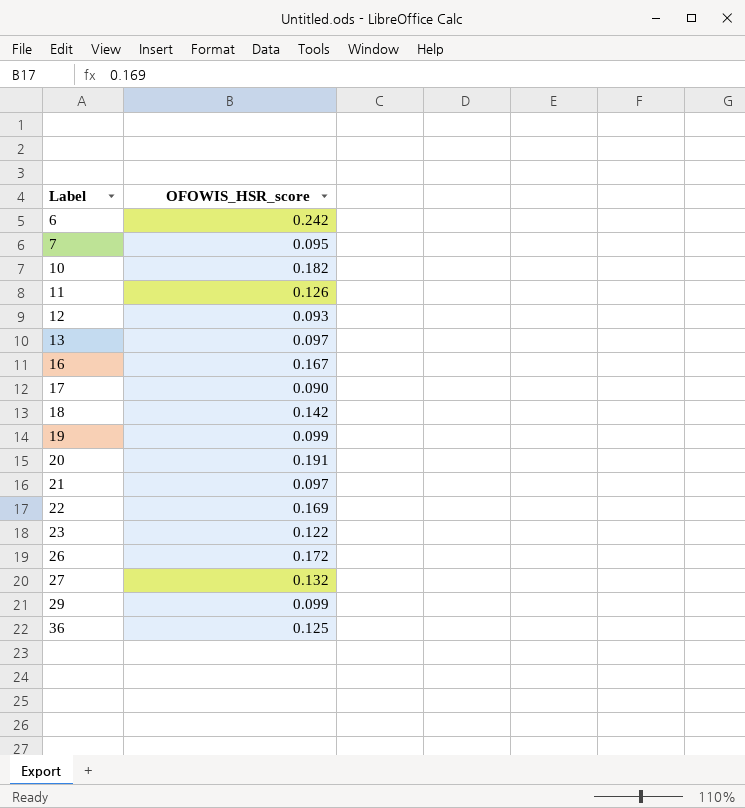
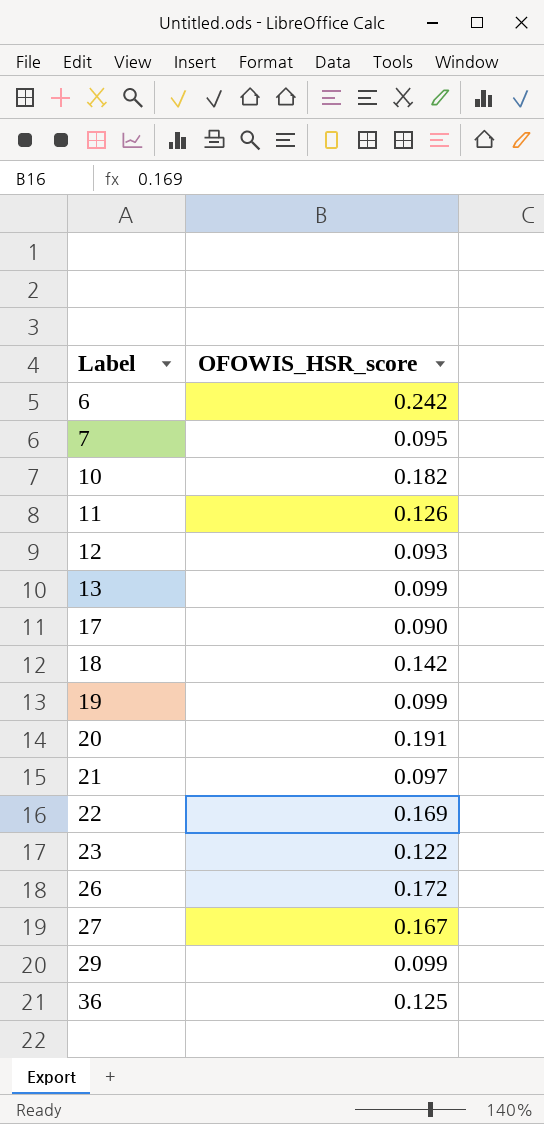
row 16: 0.167 -> none
13 | OFOWIS_HSR_score: 0.097 -> 0.099
27 | OFOWIS_HSR_score: 0.132 -> 0.167

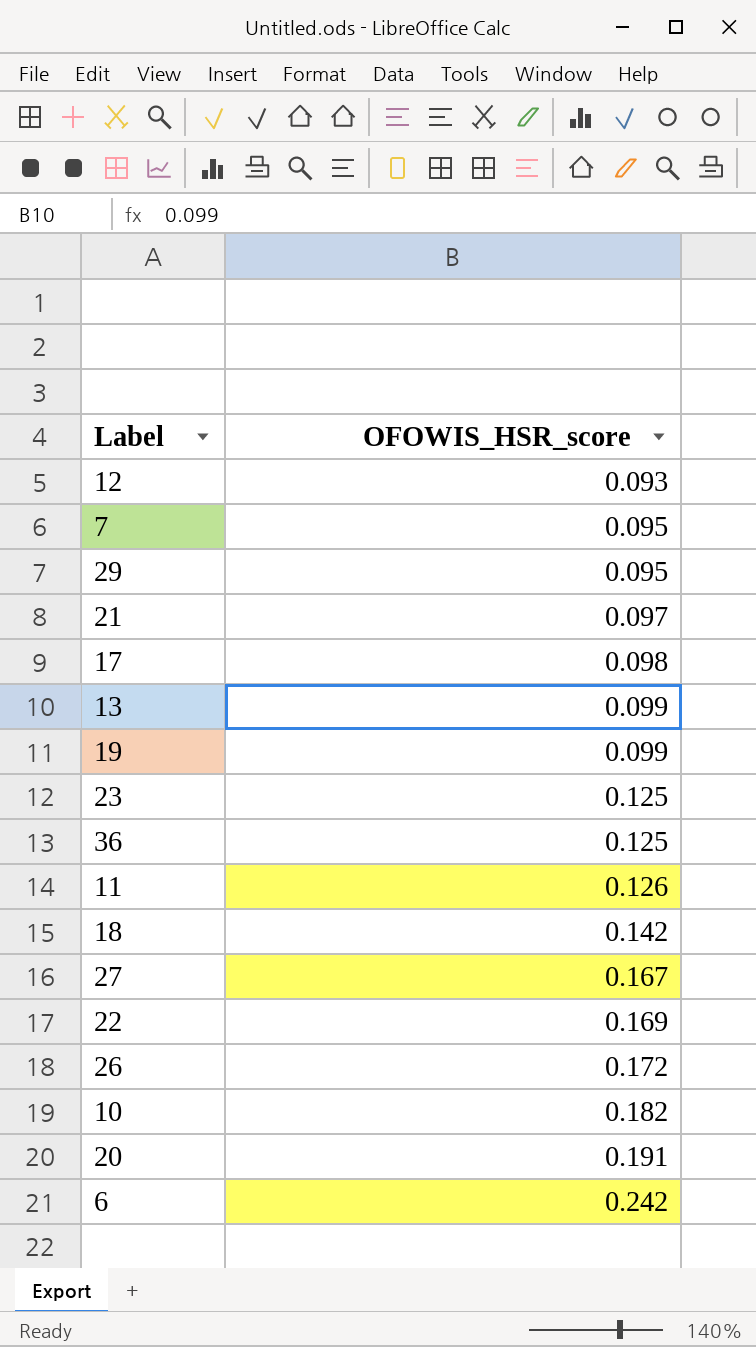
row order: Label ascending -> OFOWIS_HSR_score ascending
29 | OFOWIS_HSR_score: 0.099 -> 0.095
17 | OFOWIS_HSR_score: 0.090 -> 0.098
23 | OFOWIS_HSR_score: 0.122 -> 0.125

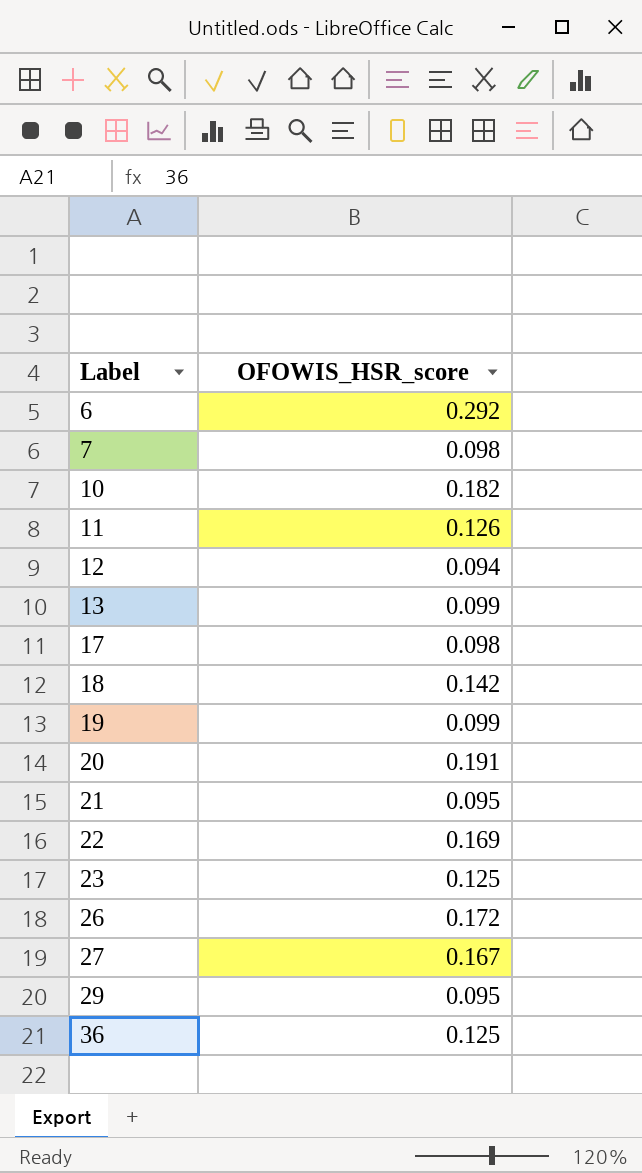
row order: OFOWIS_HSR_score ascending -> Label ascending
6 | OFOWIS_HSR_score: 0.242 -> 0.292
7 | OFOWIS_HSR_score: 0.095 -> 0.098
12 | OFOWIS_HSR_score: 0.093 -> 0.094
21 | OFOWIS_HSR_score: 0.097 -> 0.095

